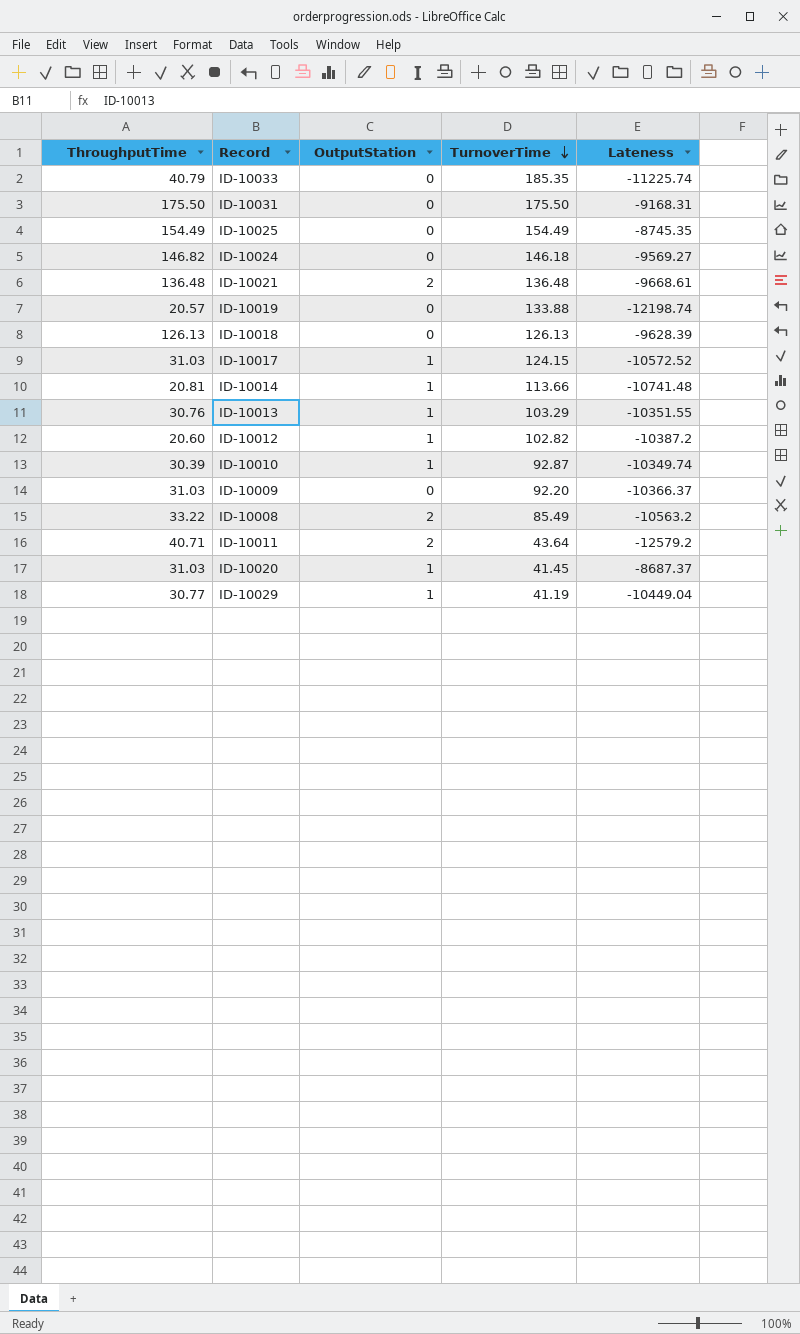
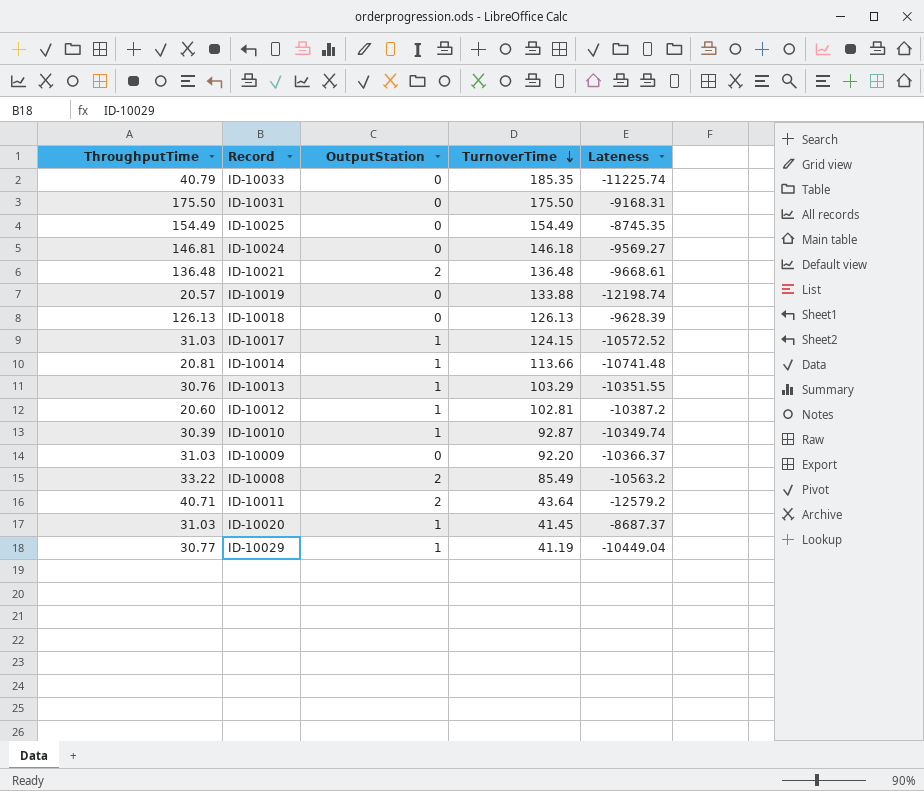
ID-10024 | ThroughputTime: 146.82 -> 146.81
ID-10012 | TurnoverTime: 102.82 -> 102.81

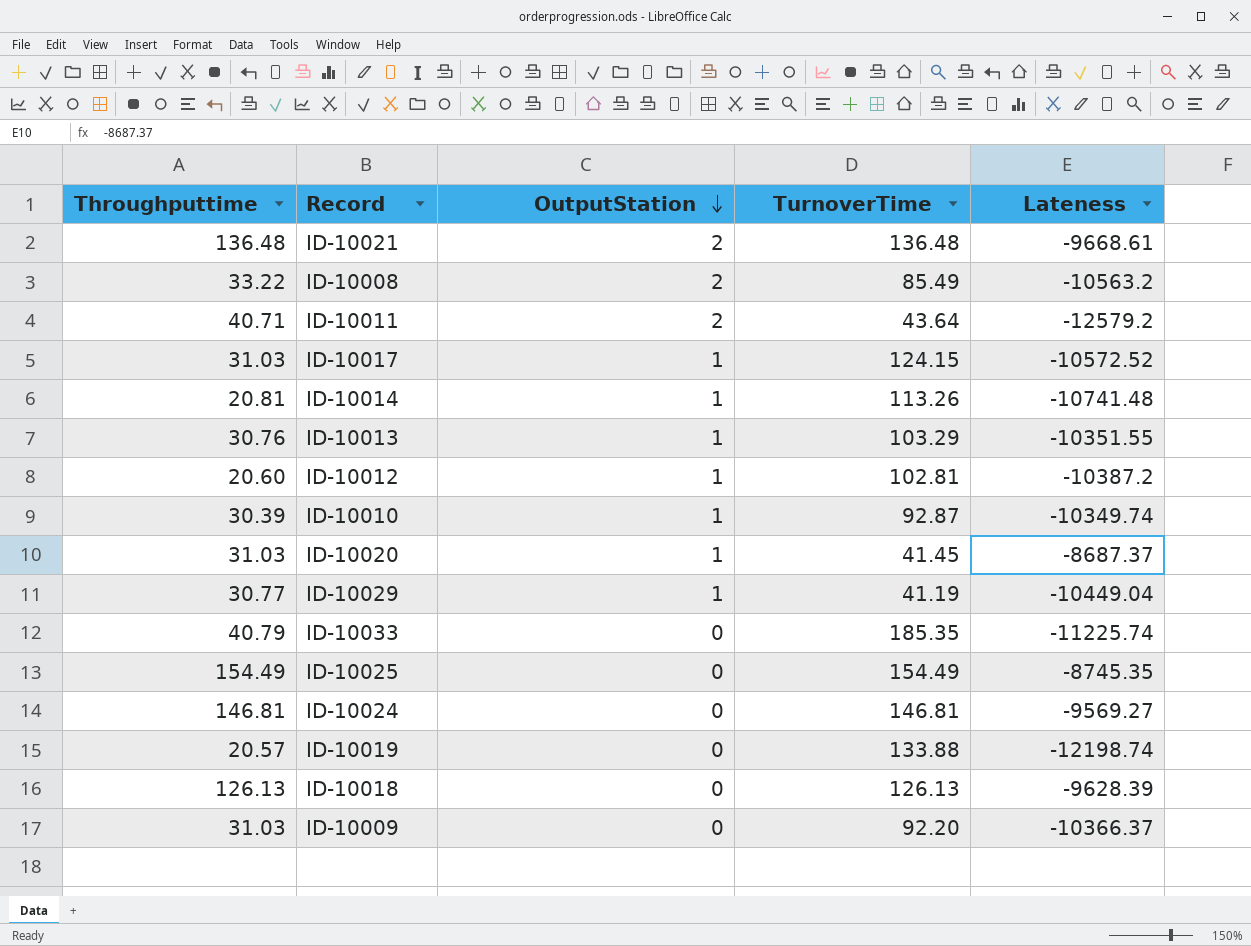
row order: TurnoverTime descending -> OutputStation descending
column name: ThroughputTime -> Throughputtime
row ID-10031: 175.50 | 0 | 175.50 | -9168.31 -> none
ID-10014 | TurnoverTime: 113.66 -> 113.26
ID-10024 | TurnoverTime: 146.18 -> 146.81

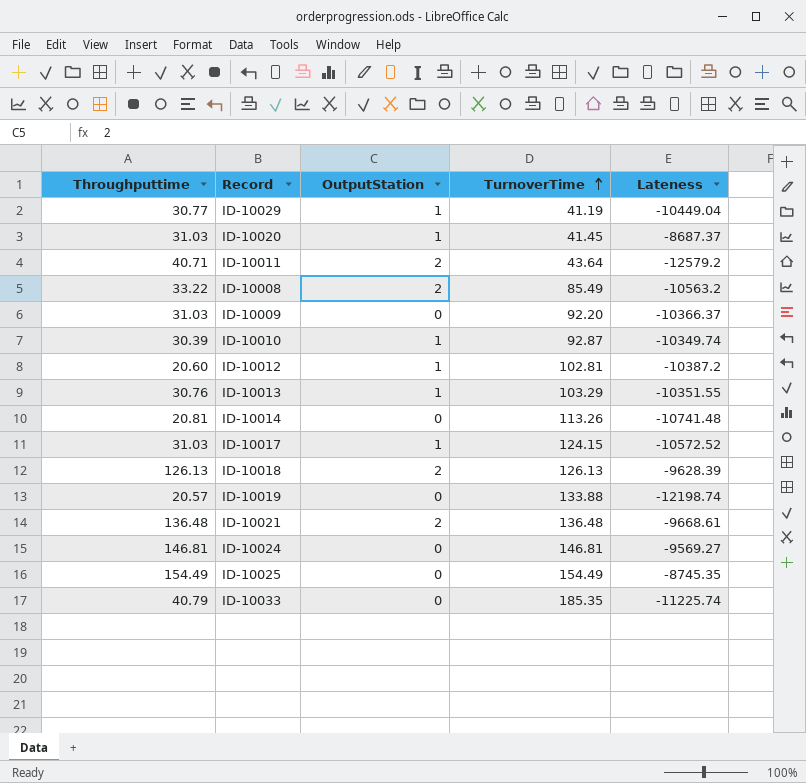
row order: OutputStation descending -> TurnoverTime ascending
ID-10014 | OutputStation: 1 -> 0
ID-10018 | OutputStation: 0 -> 2

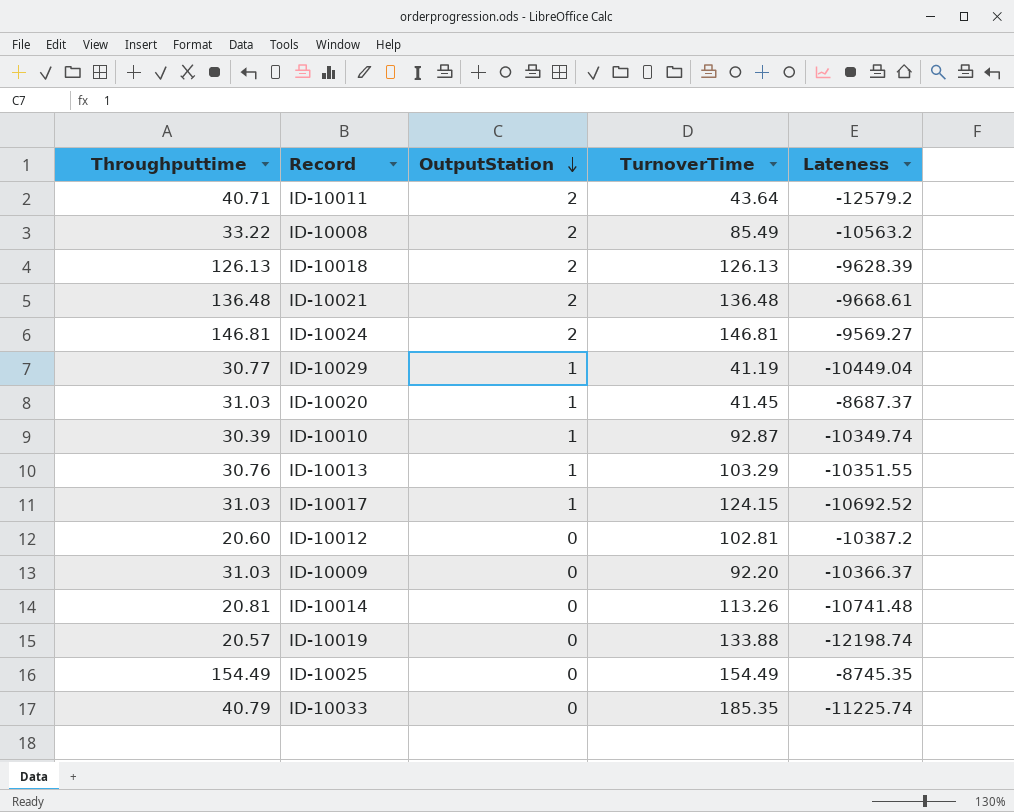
row order: TurnoverTime ascending -> OutputStation descending
ID-10024 | OutputStation: 0 -> 2
ID-10017 | Lateness: -10572.52 -> -10692.52
ID-10012 | OutputStation: 1 -> 0

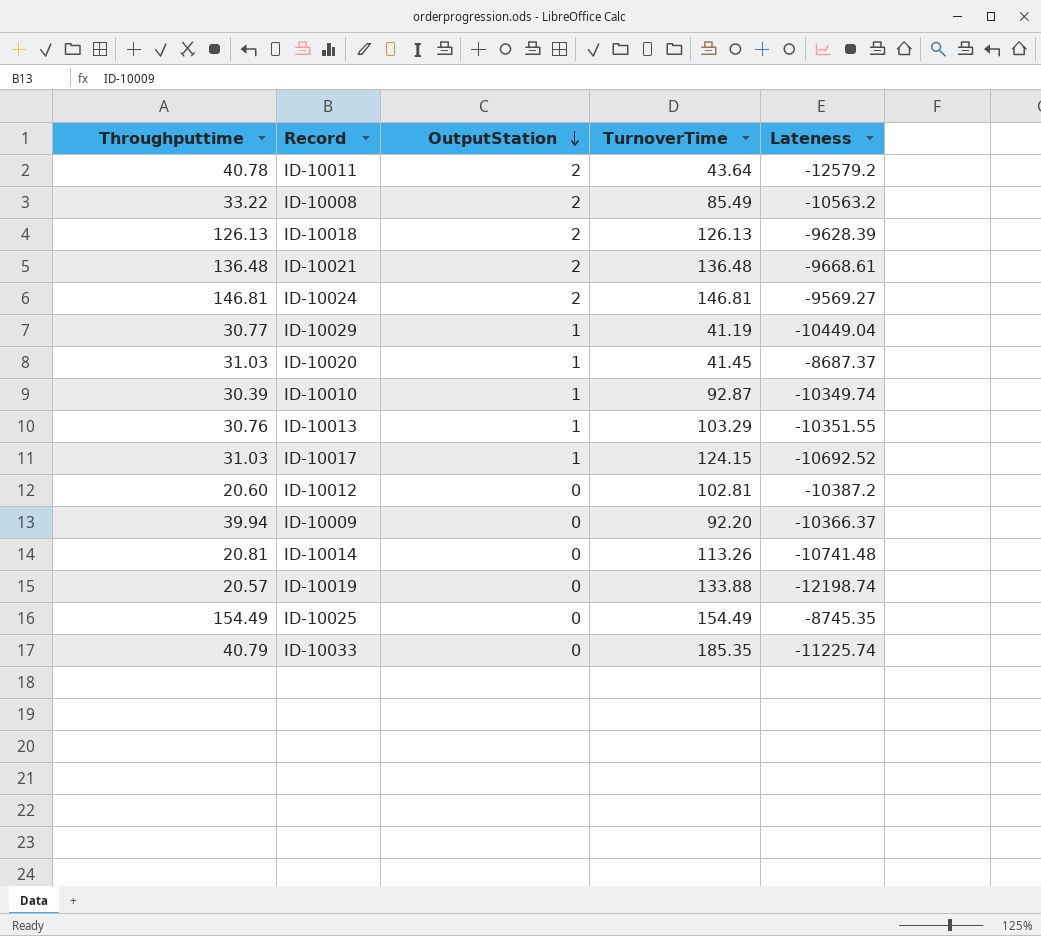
ID-10011 | Throughputtime: 40.71 -> 40.78
ID-10009 | Throughputtime: 31.03 -> 39.94

